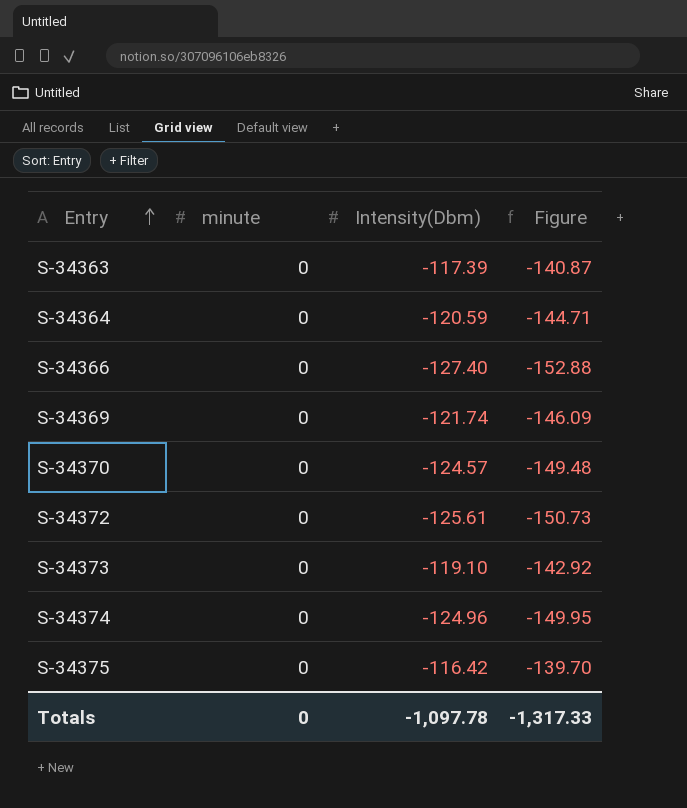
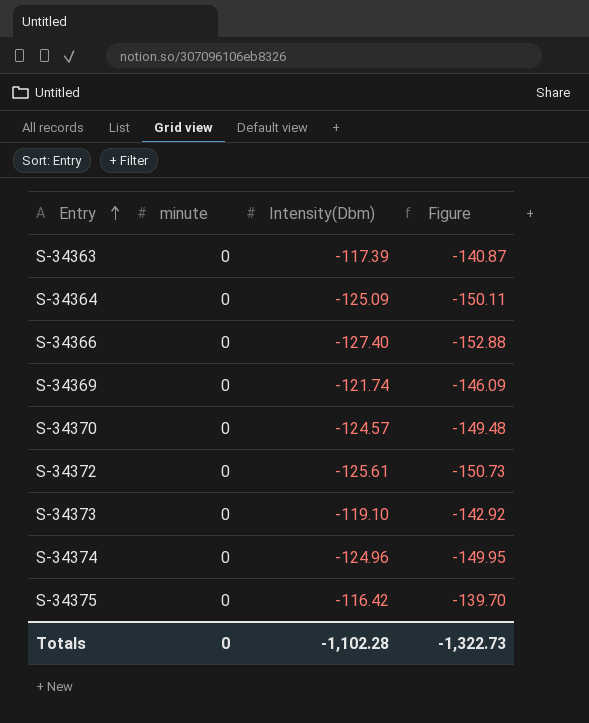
S-34364 | Intensity(Dbm): -120.59 -> -125.09
S-34364 | Figure: -144.71 -> -150.11
Totals | Intensity(Dbm): -1,097.78 -> -1,102.28
Totals | Figure: -1,317.33 -> -1,322.73

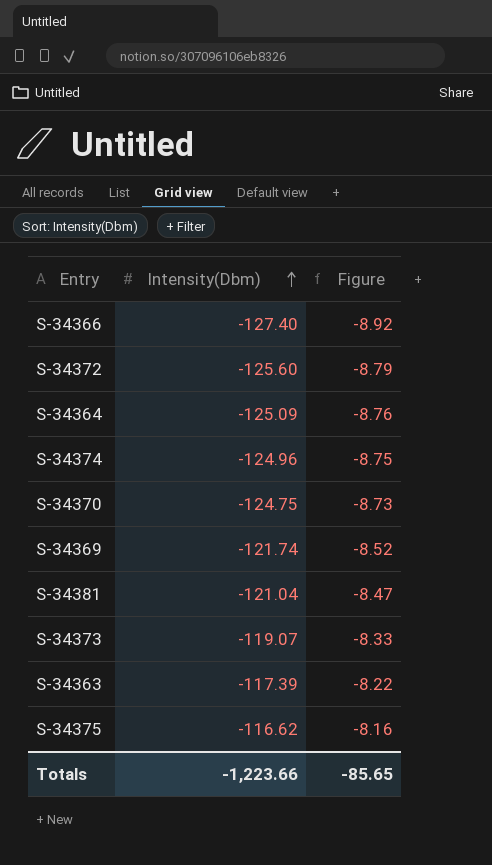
row order: Entry ascending -> Intensity(Dbm) ascending
column minute | position: 2 -> none
column Figure | formula: [Intensity(Dbm)] * 1.2 -> [Intensity(Dbm)] * 0.07
S-34372 | Intensity(Dbm): -125.61 -> -125.60
S-34370 | Intensity(Dbm): -124.57 -> -124.75
row S-34381: none -> -121.04 | -8.47
S-34373 | Intensity(Dbm): -119.10 -> -119.07
S-34375 | Intensity(Dbm): -116.42 -> -116.62
Totals | Intensity(Dbm): -1,102.28 -> -1,223.66
Totals | Figure: -1,322.73 -> -85.65

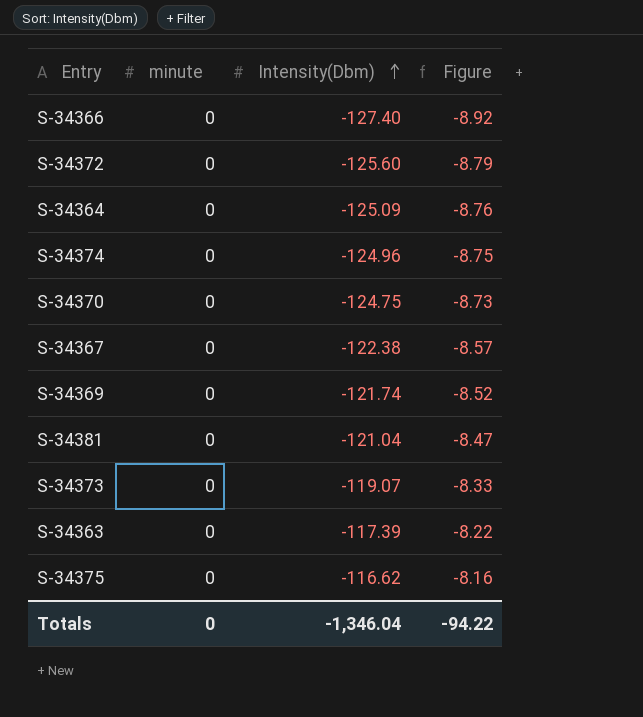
column minute | position: none -> 2
row S-34367: none -> 0 | -122.38 | -8.57
Totals | Intensity(Dbm): -1,223.66 -> -1,346.04
Totals | Figure: -85.65 -> -94.22

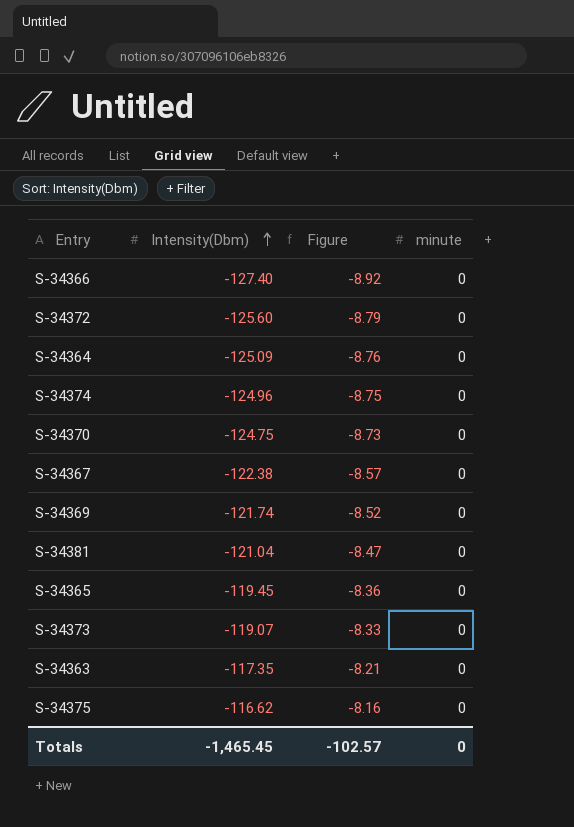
column minute | position: 2 -> 4
row S-34365: none -> -119.45 | -8.36 | 0
S-34363 | Intensity(Dbm): -117.39 -> -117.35
S-34363 | Figure: -8.22 -> -8.21
Totals | Intensity(Dbm): -1,346.04 -> -1,465.45
Totals | Figure: -94.22 -> -102.57

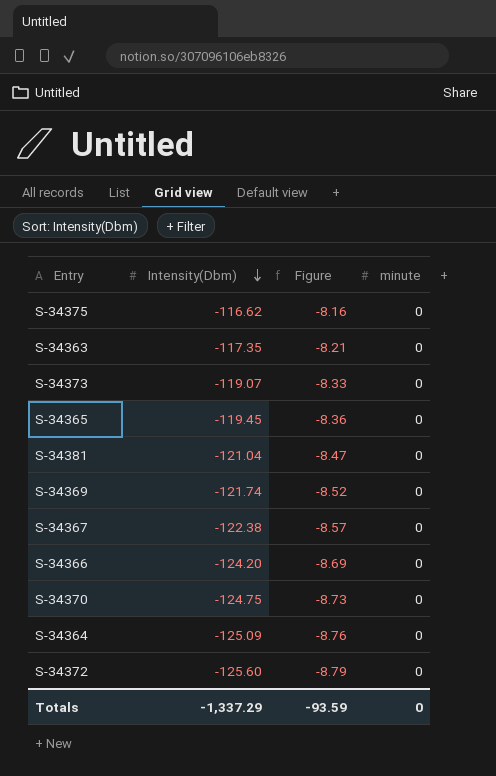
row order: Intensity(Dbm) ascending -> Intensity(Dbm) descending
row S-34374: -124.96 | -8.75 | 0 -> none
S-34366 | Intensity(Dbm): -127.40 -> -124.20
S-34366 | Figure: -8.92 -> -8.69
Totals | Intensity(Dbm): -1,465.45 -> -1,337.29
Totals | Figure: -102.57 -> -93.59

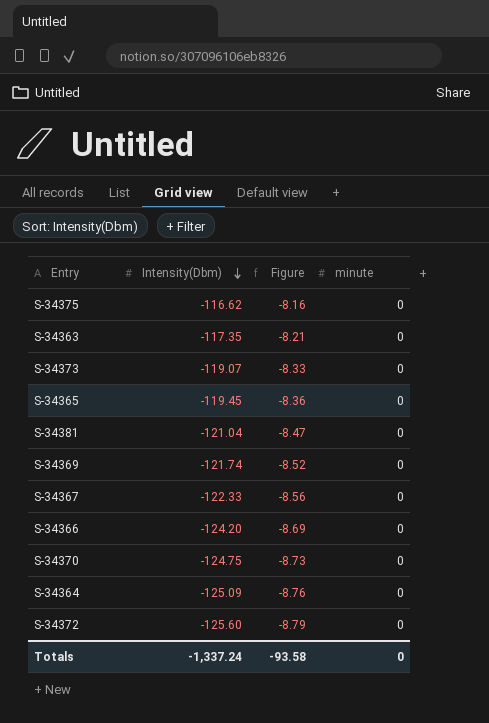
S-34367 | Intensity(Dbm): -122.38 -> -122.33
S-34367 | Figure: -8.57 -> -8.56
Totals | Intensity(Dbm): -1,337.29 -> -1,337.24
Totals | Figure: -93.59 -> -93.58

